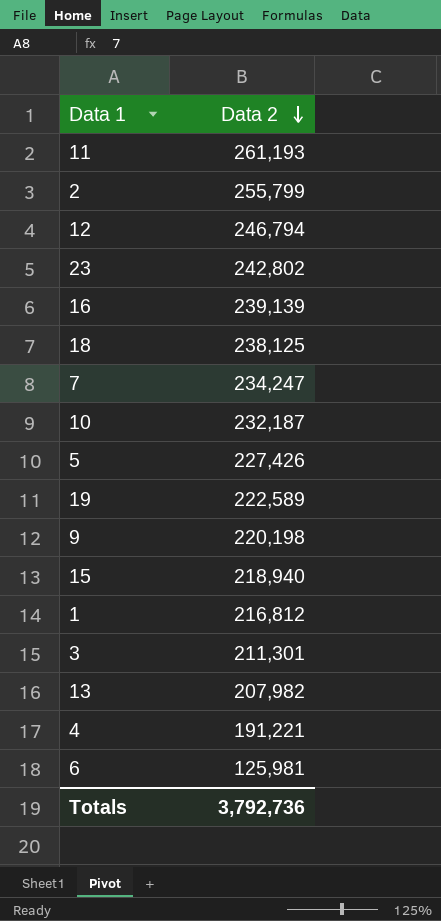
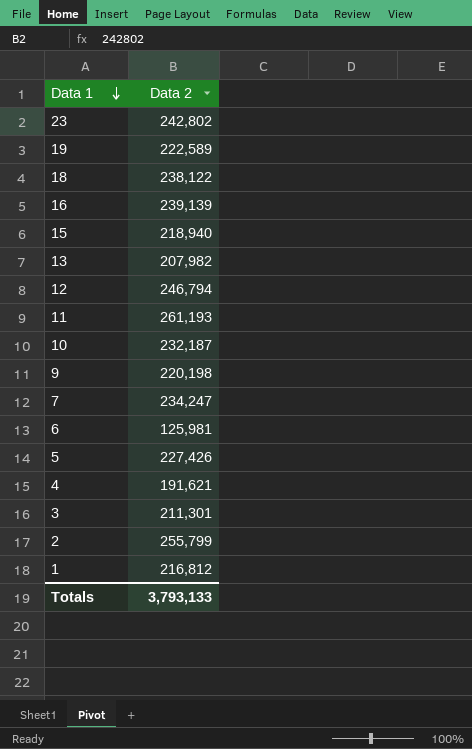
row order: Data 2 descending -> Data 1 descending
18 | Data 2: 238,125 -> 238,122
4 | Data 2: 191,221 -> 191,621
Totals | Data 2: 3,792,736 -> 3,793,133

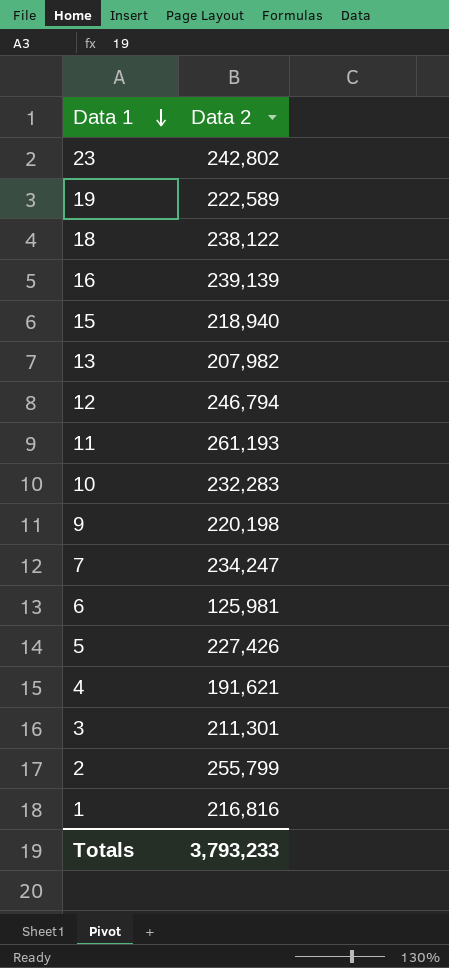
10 | Data 2: 232,187 -> 232,283
1 | Data 2: 216,812 -> 216,816
Totals | Data 2: 3,793,133 -> 3,793,233

